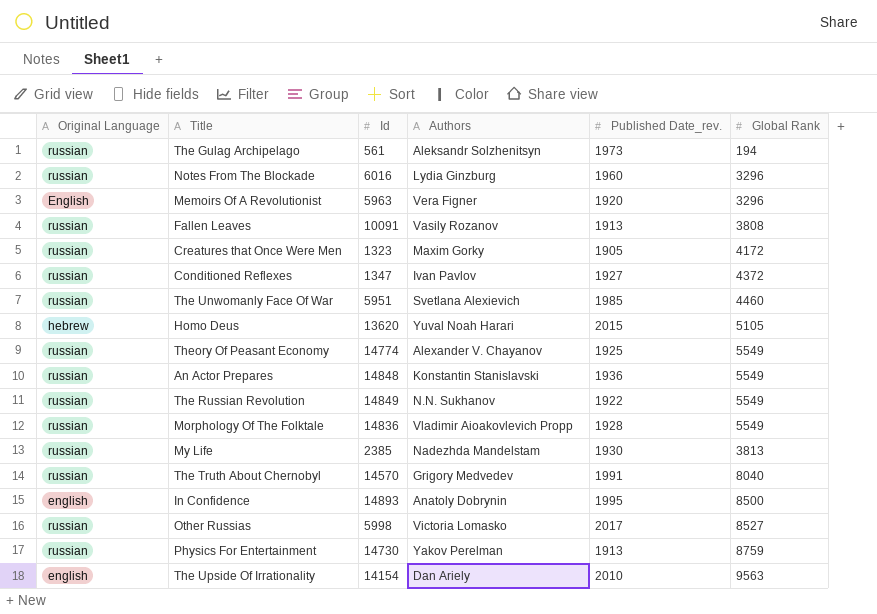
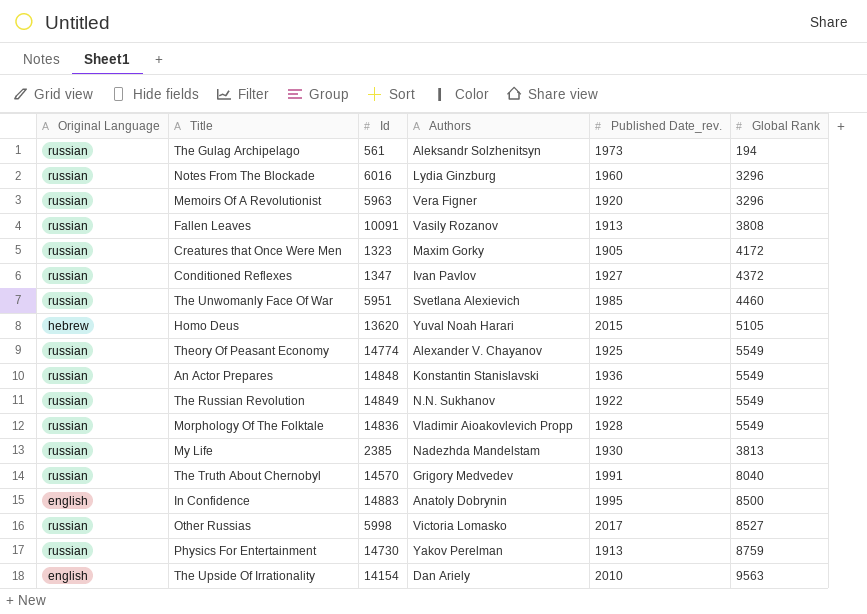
Memoirs Of A Revolutionist | Original Language: English -> russian
In Confidence | Id: 14893 -> 14883

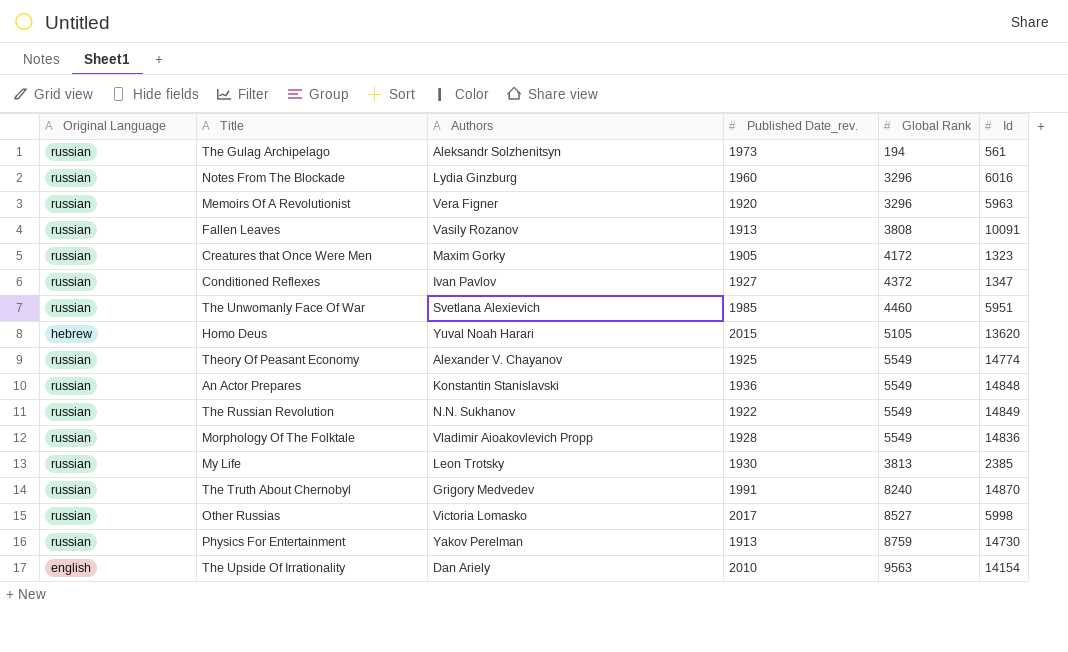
column Id | position: 3 -> 6
row In Confidence: english | 14883 | Anatoly Dobrynin | 1995 | 8500 -> none
My Life | Authors: Nadezhda Mandelstam -> Leon Trotsky
The Truth About Chernobyl | Global Rank: 8040 -> 8240
The Truth About Chernobyl | Id: 14570 -> 14870

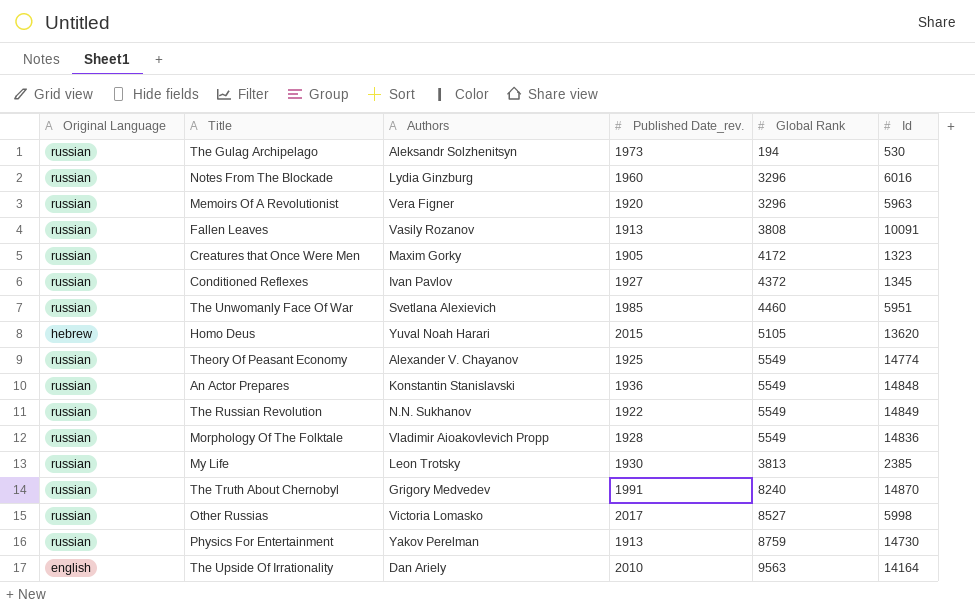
The Gulag Archipelago | Id: 561 -> 530
Conditioned Reflexes | Id: 1347 -> 1345
The Upside Of Irrationality | Id: 14154 -> 14164

